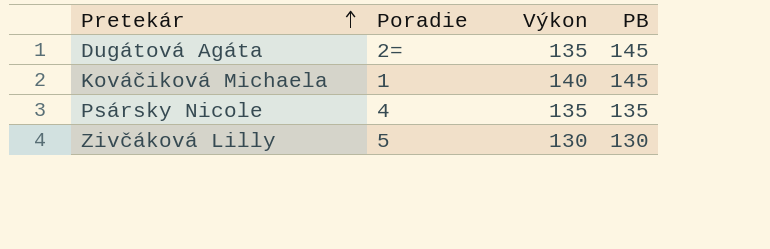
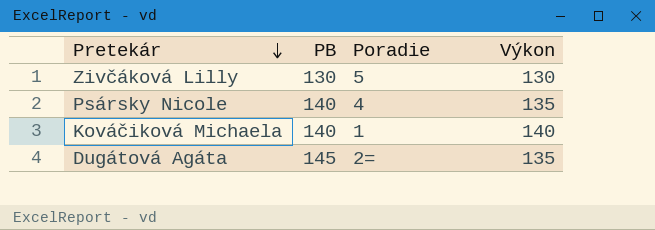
row order: Pretekár ascending -> Pretekár descending
column PB | position: 4 -> 2
Psársky Nicole | PB: 135 -> 140
Kováčiková Michaela | PB: 145 -> 140

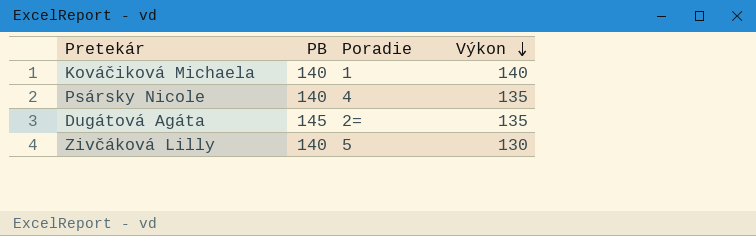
row order: Pretekár descending -> Výkon descending
Zivčáková Lilly | PB: 130 -> 140

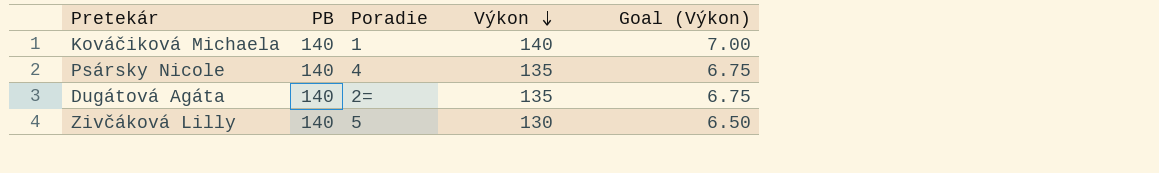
column Goal (Výkon) | formula: none -> [Výkon] * 0.05
Dugátová Agáta | PB: 145 -> 140

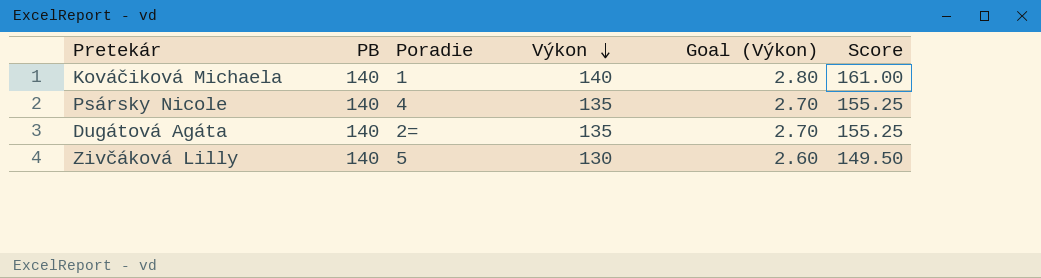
column Goal (Výkon) | formula: [Výkon] * 0.05 -> [Výkon] * 0.02
column Score | formula: none -> [Výkon] * 1.15

